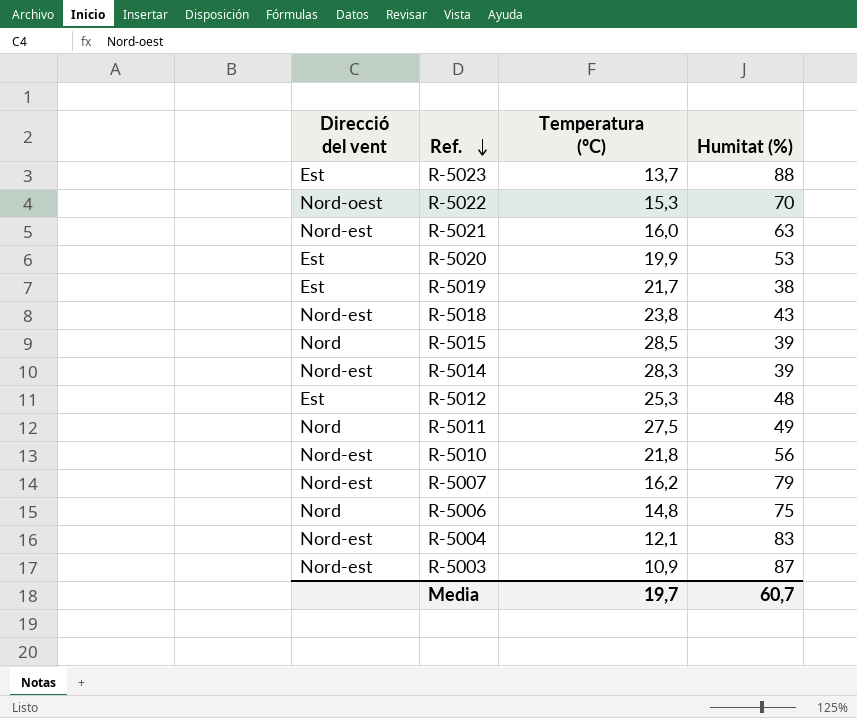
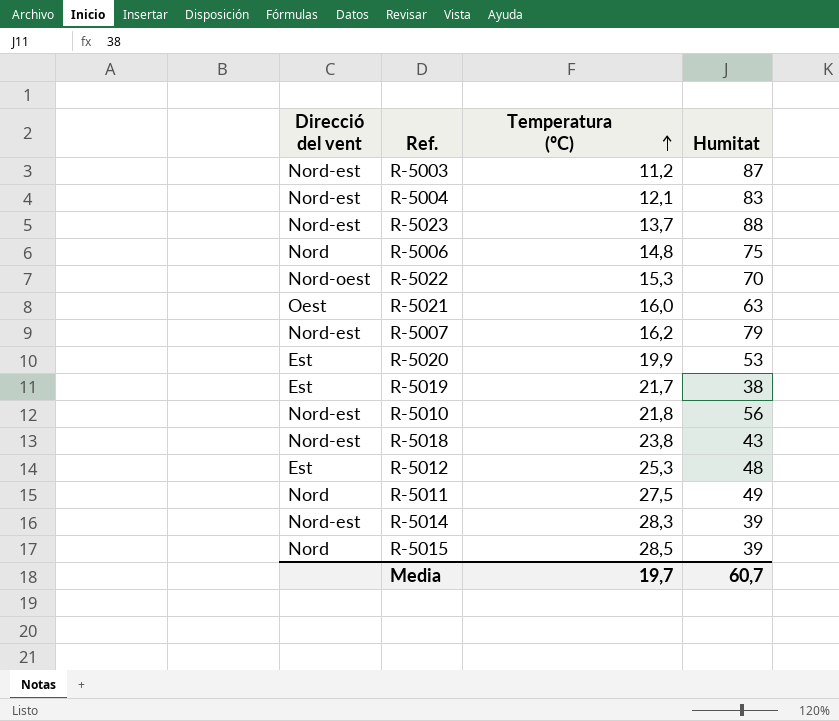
row order: Ref. descending -> Temperatura (ºC) ascending
column name: Humitat (%) -> Humitat
R-5003 | Temperatura (ºC): 10,9 -> 11,2
R-5023 | Direcció del vent: Est -> Nord-est
R-5021 | Direcció del vent: Nord-est -> Oest

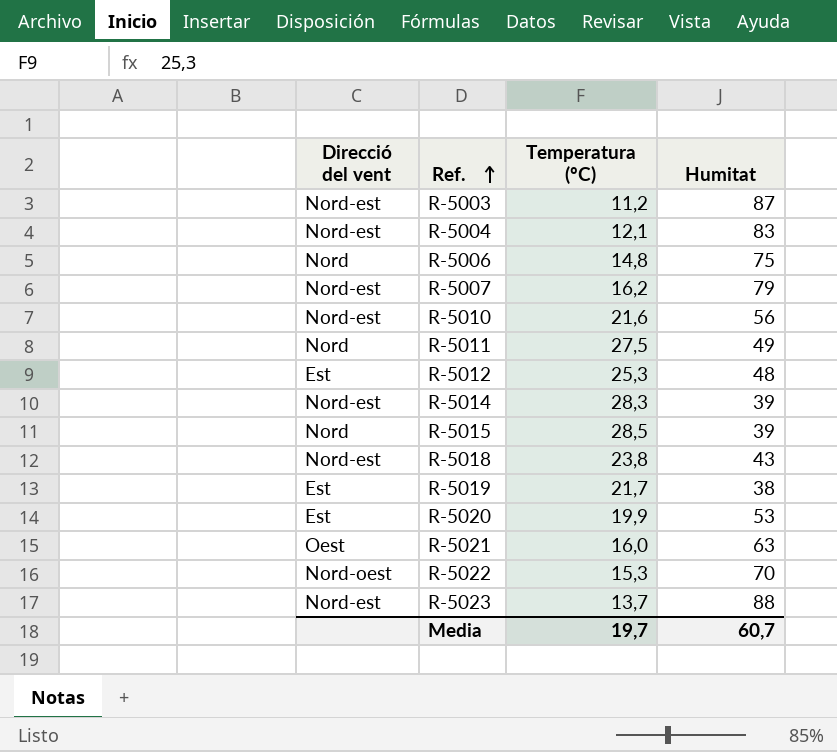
row order: Temperatura (ºC) ascending -> Ref. ascending
R-5010 | Temperatura (ºC): 21,8 -> 21,6

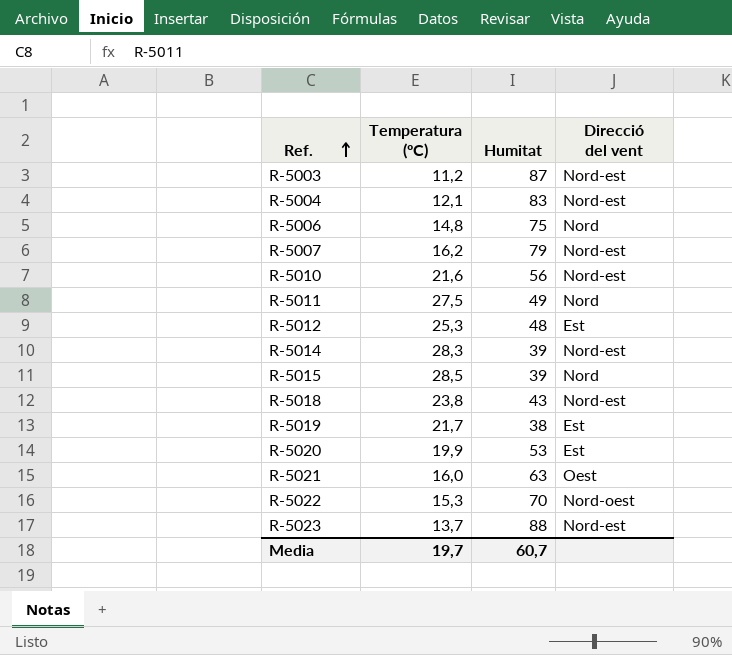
column Direcció del vent | position: 1 -> 4

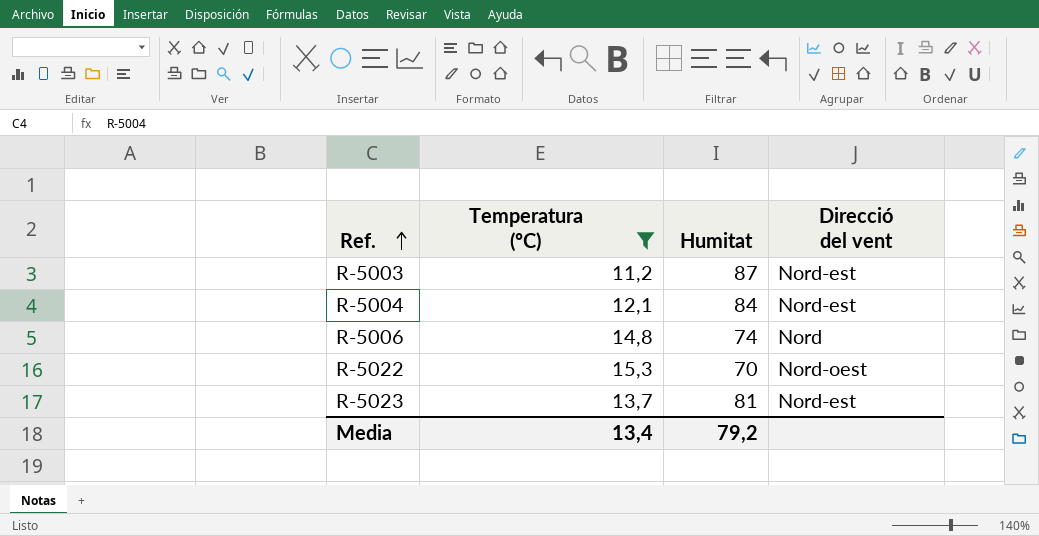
filter: none -> Temperatura (ºC) <= 15,3
R-5004 | Humitat: 83 -> 84
R-5006 | Humitat: 75 -> 74
R-5023 | Humitat: 88 -> 81
Media | Temperatura (ºC): 19,7 -> 13,4
Media | Humitat: 60,7 -> 79,2

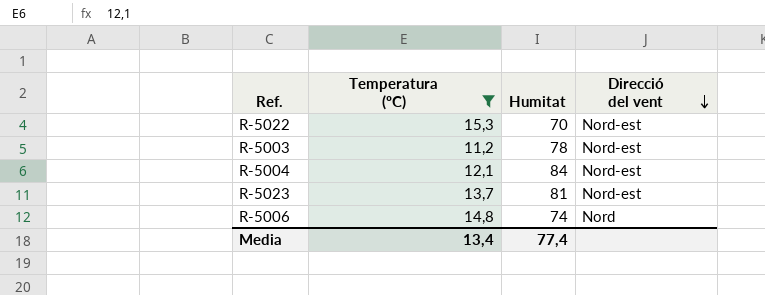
row order: Ref. ascending -> Direcció del vent descending
R-5022 | Direcció del vent: Nord-oest -> Nord-est
R-5003 | Humitat: 87 -> 78
Media | Humitat: 79,2 -> 77,4

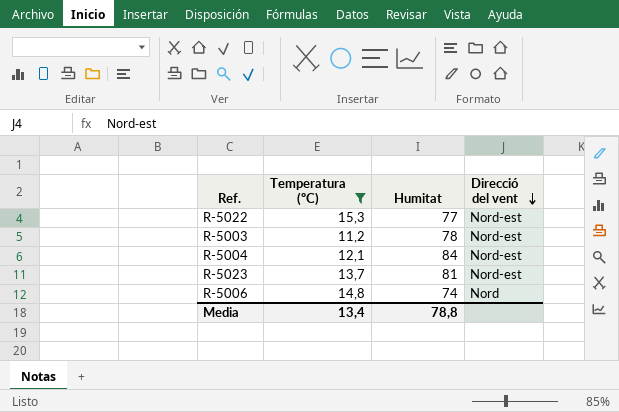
R-5022 | Humitat: 70 -> 77
Media | Humitat: 77,4 -> 78,8

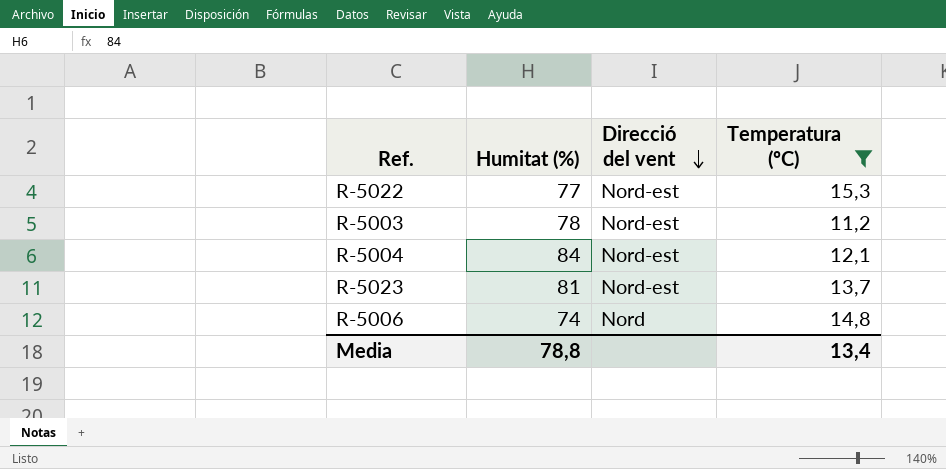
column name: Humitat -> Humitat (%)
column Temperatura (ºC) | position: 2 -> 4

